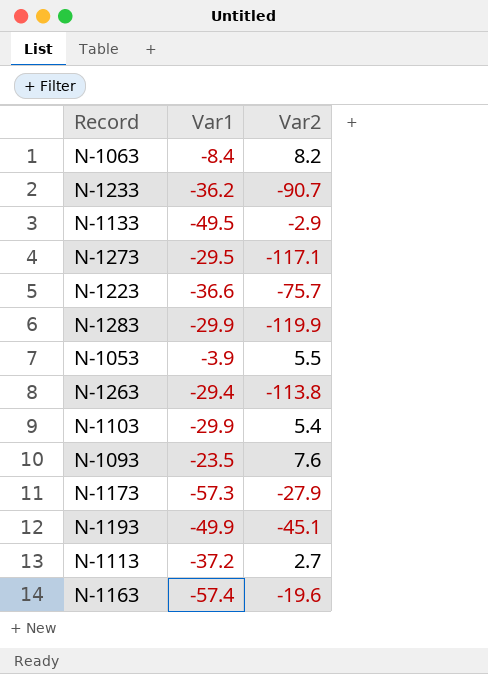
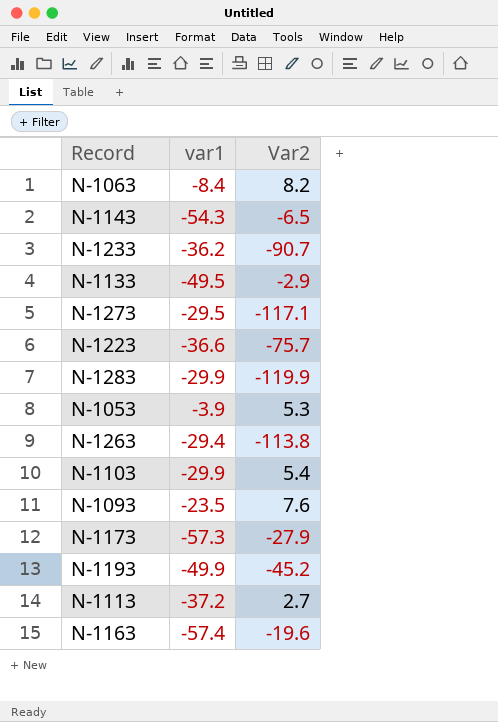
column name: Var1 -> var1
row N-1143: none -> -54.3 | -6.5
N-1053 | Var2: 5.5 -> 5.3
N-1193 | Var2: -45.1 -> -45.2

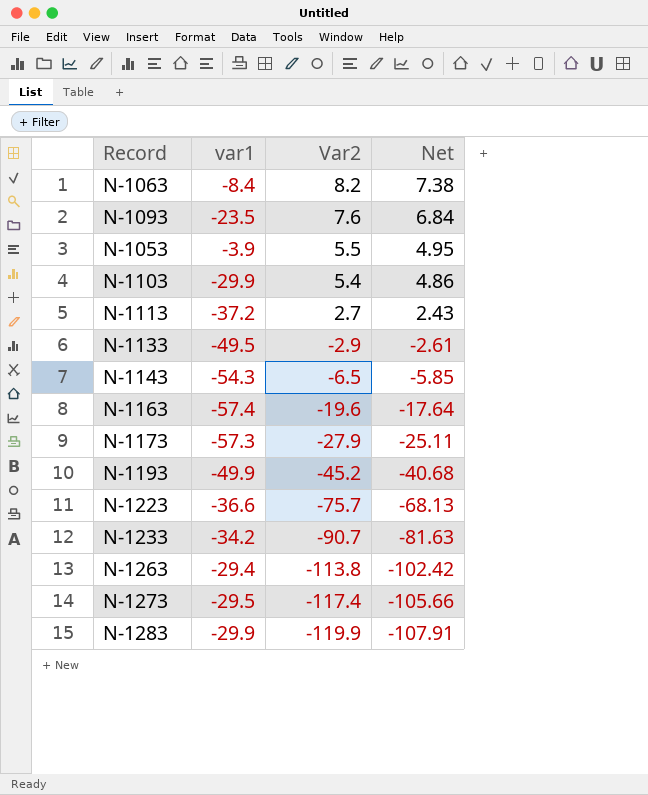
row order: none -> Var2 descending
column Net | formula: none -> [Var2] * 0.9
N-1053 | Var2: 5.3 -> 5.5
N-1233 | var1: -36.2 -> -34.2
N-1273 | Var2: -117.1 -> -117.4

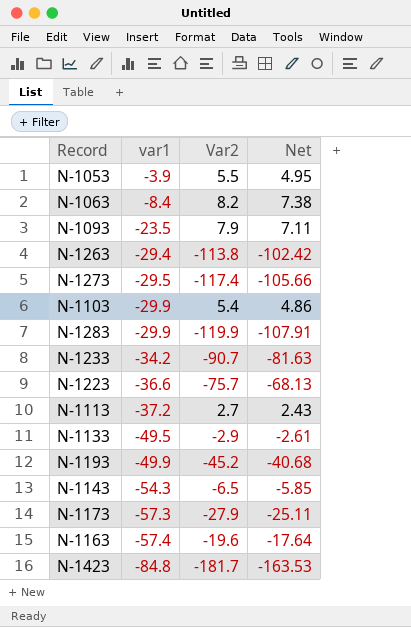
row order: Var2 descending -> var1 descending
N-1093 | Var2: 7.6 -> 7.9
N-1093 | Net: 6.84 -> 7.11
row N-1423: none -> -84.8 | -181.7 | -163.53

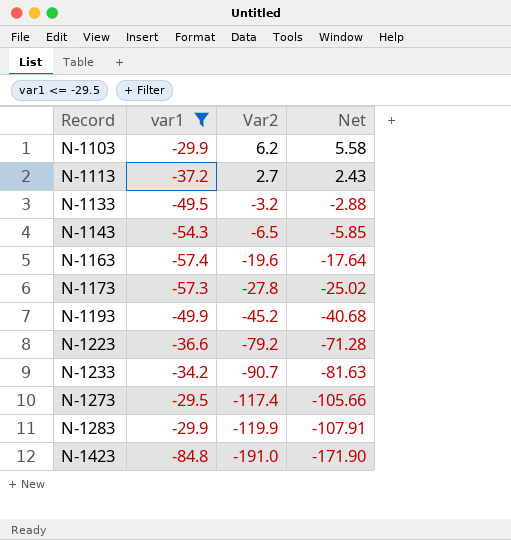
filter: none -> var1 <= -29.5
row order: var1 descending -> Record ascending
N-1103 | Var2: 5.4 -> 6.2
N-1103 | Net: 4.86 -> 5.58
N-1133 | Var2: -2.9 -> -3.2
N-1133 | Net: -2.61 -> -2.88
N-1173 | Var2: -27.9 -> -27.8
N-1173 | Net: -25.11 -> -25.02
N-1223 | Var2: -75.7 -> -79.2
N-1223 | Net: -68.13 -> -71.28
N-1423 | Var2: -181.7 -> -191.0
N-1423 | Net: -163.53 -> -171.90

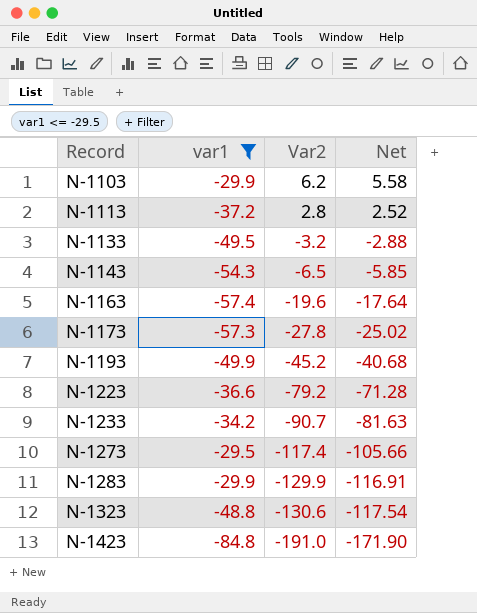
N-1113 | Var2: 2.7 -> 2.8
N-1113 | Net: 2.43 -> 2.52
N-1283 | Var2: -119.9 -> -129.9
N-1283 | Net: -107.91 -> -116.91
row N-1323: none -> -48.8 | -130.6 | -117.54

